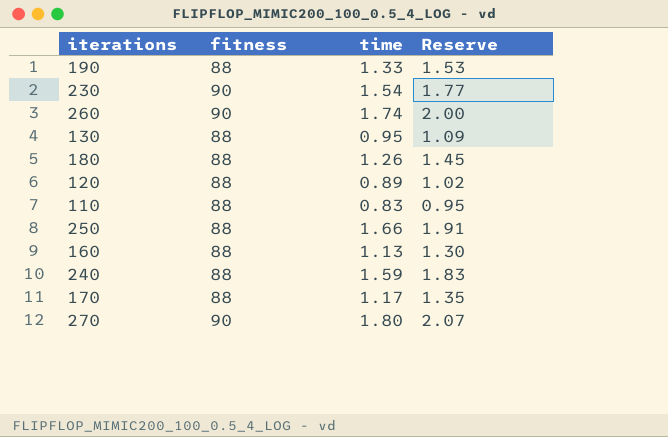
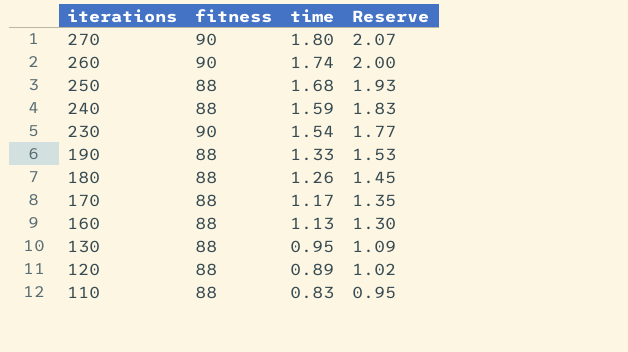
row order: none -> iterations descending
250 | time: 1.66 -> 1.68
250 | Reserve: 1.91 -> 1.93

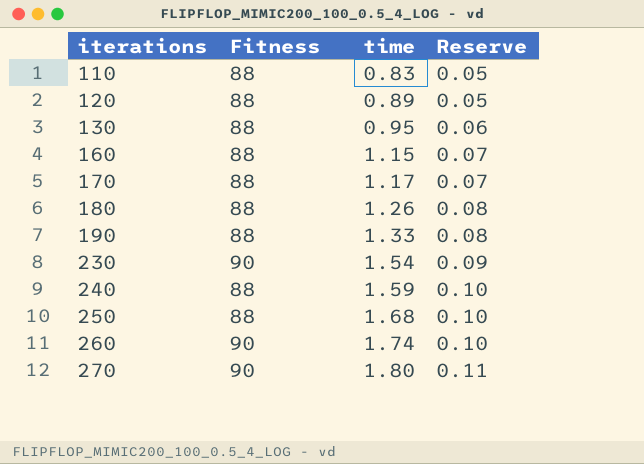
row order: iterations descending -> iterations ascending
column name: fitness -> Fitness
column Reserve | formula: [time] * 1.15 -> [time] * 0.06
160 | time: 1.13 -> 1.15

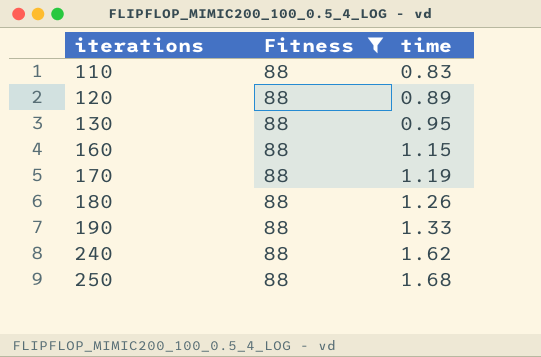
filter: none -> Fitness = 88
column Reserve | formula: [time] * 0.06 -> none
170 | time: 1.17 -> 1.19
240 | time: 1.59 -> 1.62

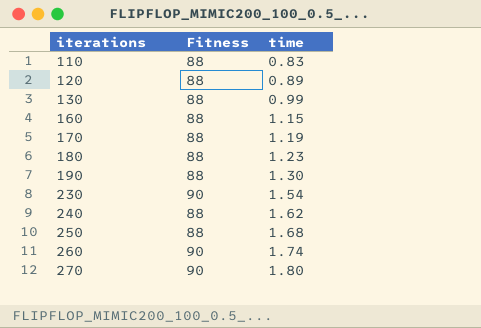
filter: Fitness = 88 -> none
130 | time: 0.95 -> 0.99
180 | time: 1.26 -> 1.23
190 | time: 1.33 -> 1.30

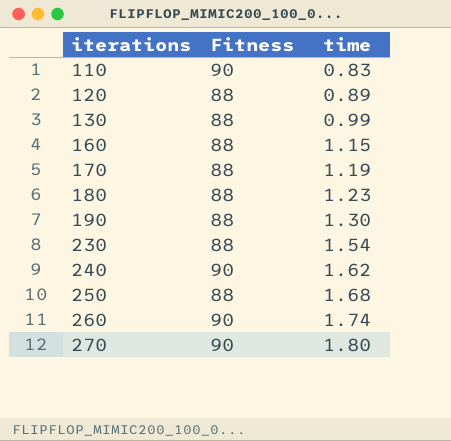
110 | Fitness: 88 -> 90
230 | Fitness: 90 -> 88
240 | Fitness: 88 -> 90

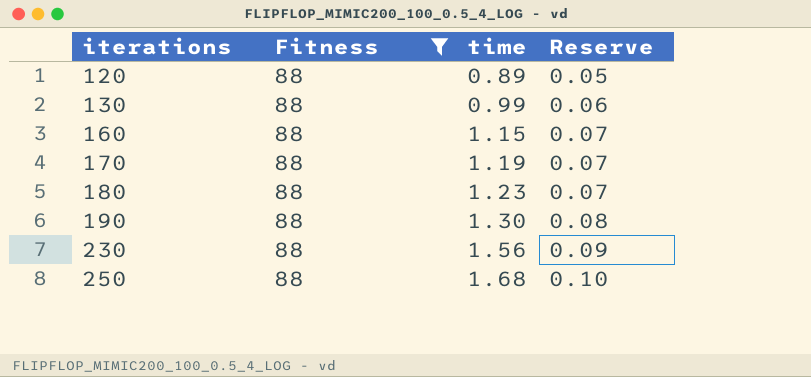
filter: none -> Fitness = 88
column Reserve | formula: none -> [time] * 0.06
230 | time: 1.54 -> 1.56

